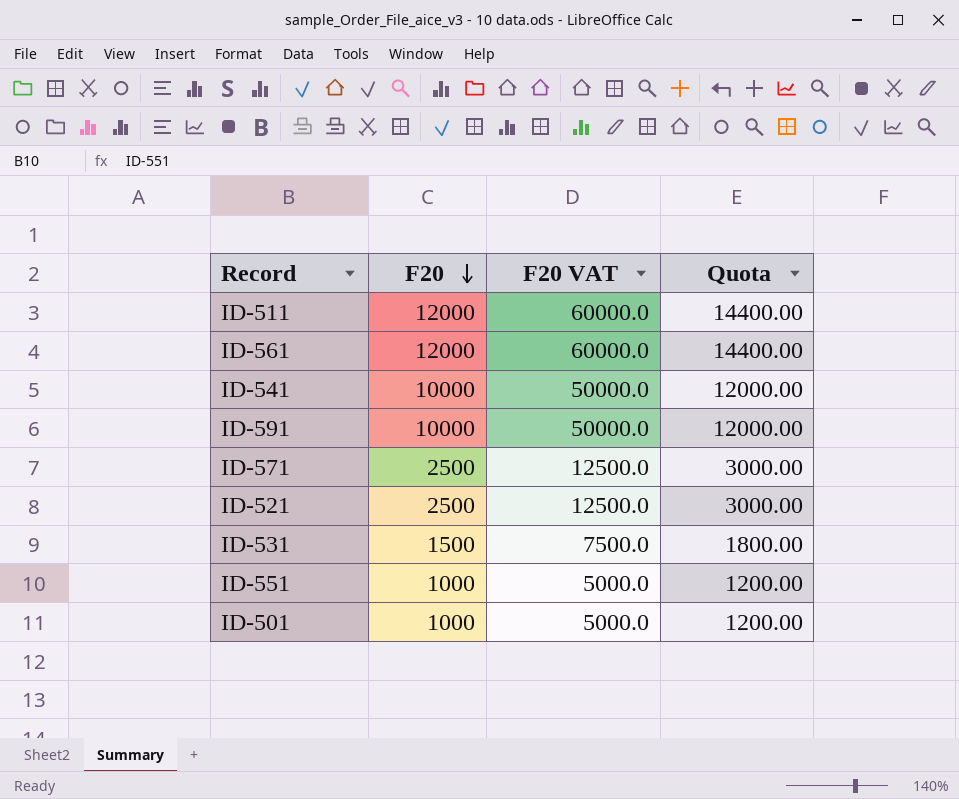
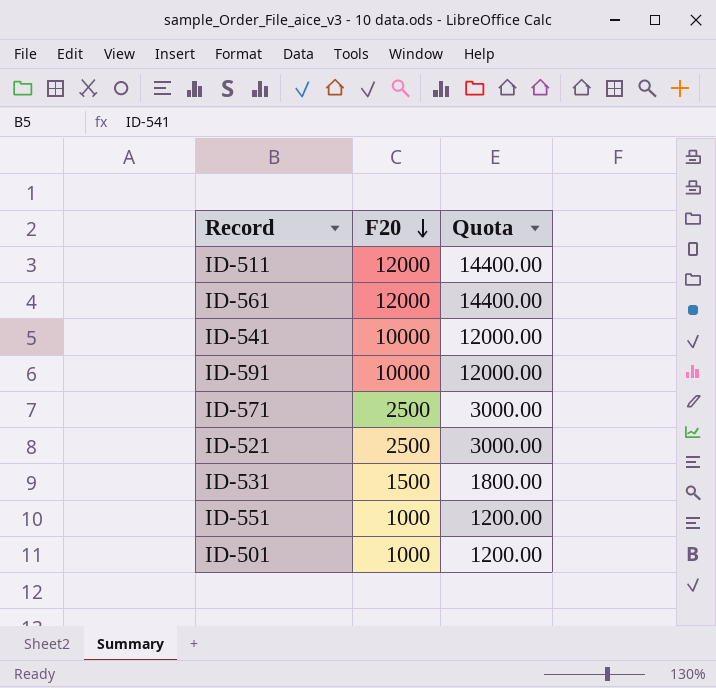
column F20 VAT | formula: [F20] * 5 -> none

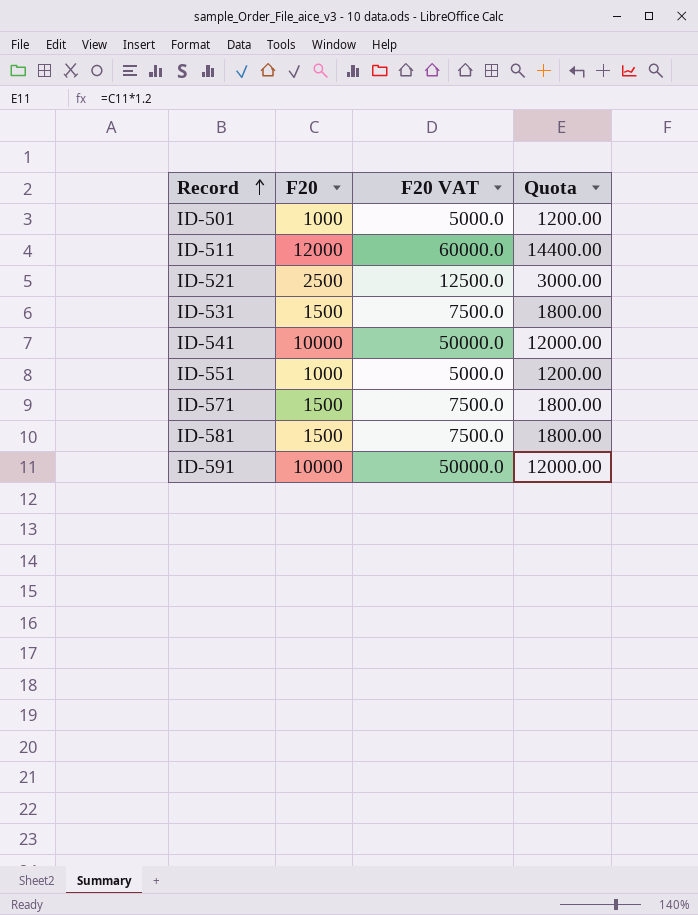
row order: F20 descending -> Record ascending
column F20 VAT | formula: none -> [F20] * 5
row ID-561: 12000 | 14400.00 -> none
ID-571 | F20: 2500 -> 1500
ID-571 | Quota: 3000.00 -> 1800.00
row ID-581: none -> 1500 | 7500.0 | 1800.00

